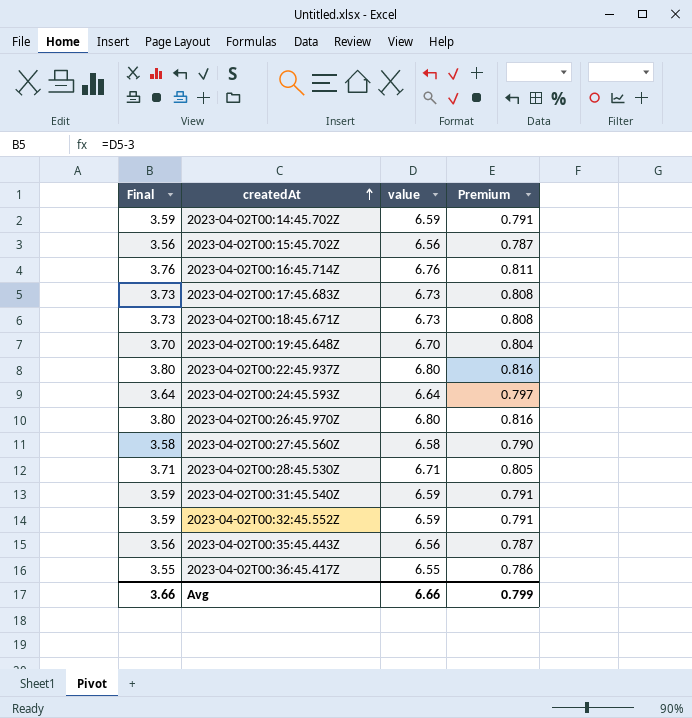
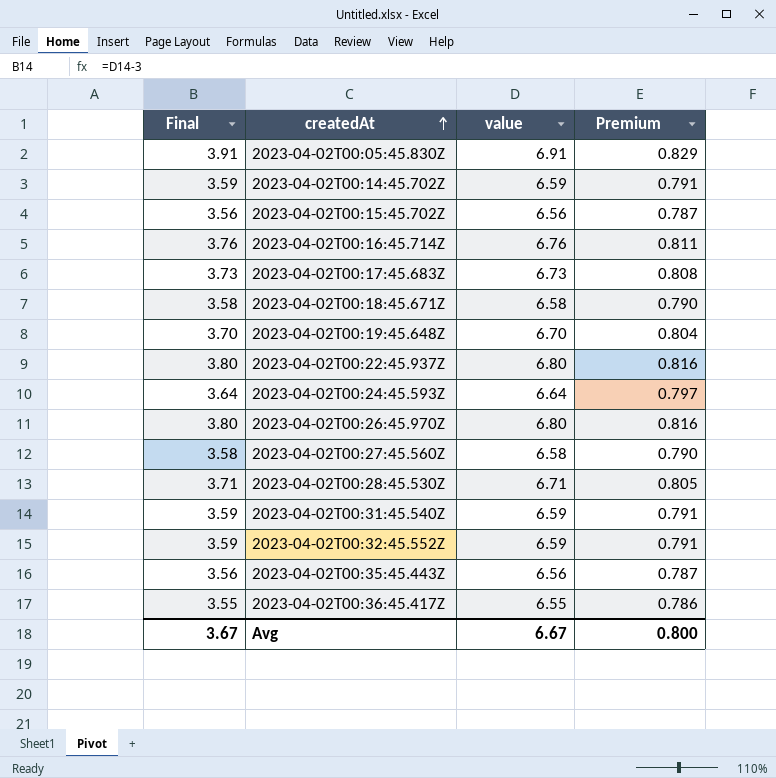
row 2023-04-02T00:05:45.830Z: none -> 3.91 | 6.91 | 0.829
2023-04-02T00:18:45.671Z | Final: 3.73 -> 3.58
2023-04-02T00:18:45.671Z | value: 6.73 -> 6.58
2023-04-02T00:18:45.671Z | Premium: 0.808 -> 0.790
Avg | Final: 3.66 -> 3.67
Avg | value: 6.66 -> 6.67
Avg | Premium: 0.799 -> 0.800

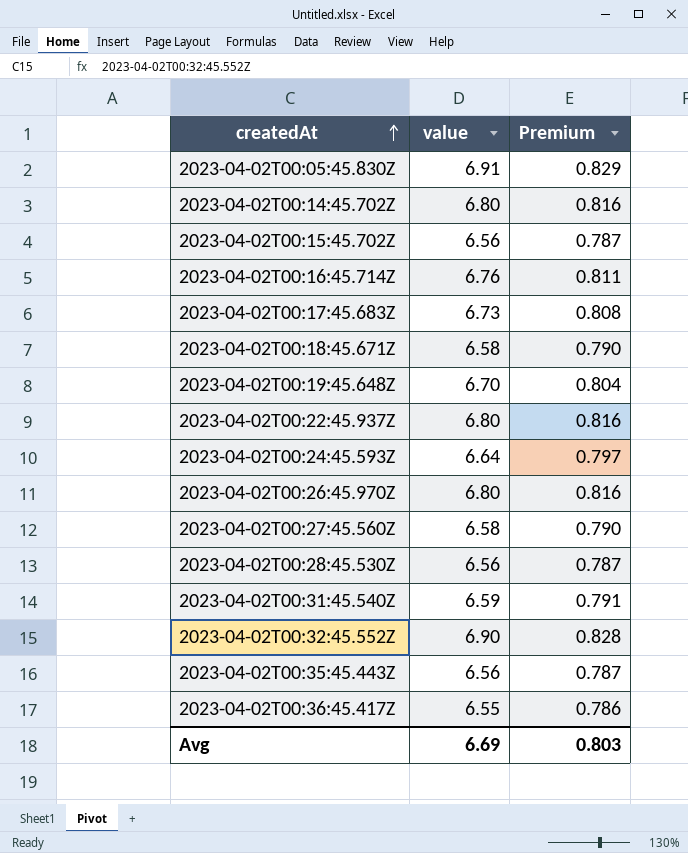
column Final | formula: [value] - 3 -> none
2023-04-02T00:14:45.702Z | value: 6.59 -> 6.80
2023-04-02T00:14:45.702Z | Premium: 0.791 -> 0.816
2023-04-02T00:28:45.530Z | value: 6.71 -> 6.56
2023-04-02T00:28:45.530Z | Premium: 0.805 -> 0.787
2023-04-02T00:32:45.552Z | value: 6.59 -> 6.90
2023-04-02T00:32:45.552Z | Premium: 0.791 -> 0.828
Avg | value: 6.67 -> 6.69
Avg | Premium: 0.800 -> 0.803

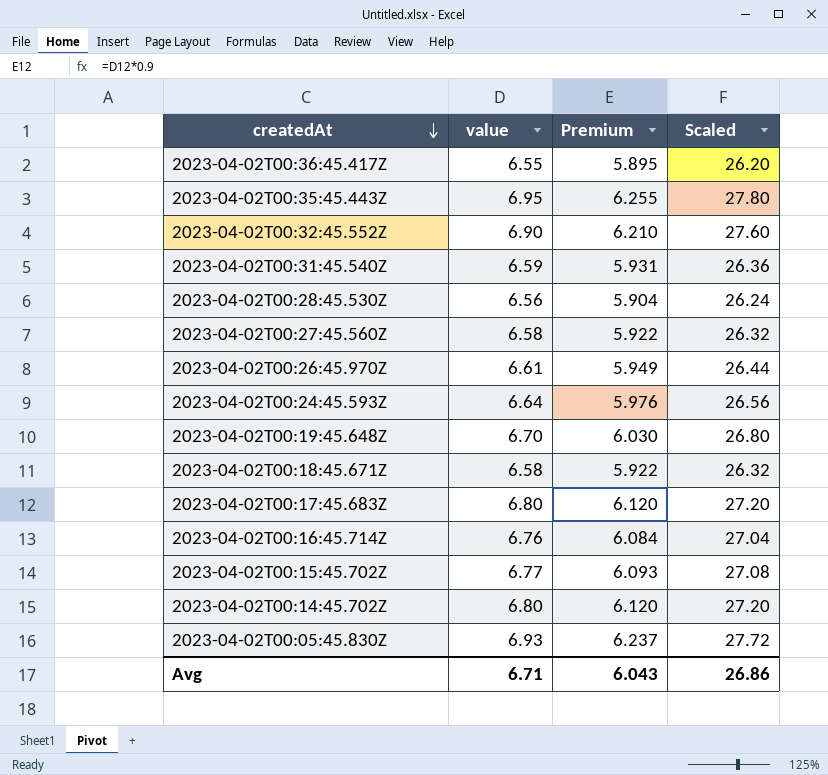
row order: createdAt ascending -> createdAt descending
column Premium | formula: [value] * 0.12 -> [value] * 0.9
column Scaled | formula: none -> [value] * 4
row 2023-04-02T00:22:45.937Z: 6.80 | 0.816 -> none
2023-04-02T00:35:45.443Z | value: 6.56 -> 6.95
2023-04-02T00:26:45.970Z | value: 6.80 -> 6.61
2023-04-02T00:17:45.683Z | value: 6.73 -> 6.80
2023-04-02T00:15:45.702Z | value: 6.56 -> 6.77
2023-04-02T00:05:45.830Z | value: 6.91 -> 6.93
Avg | value: 6.69 -> 6.71
Avg | Premium: 0.803 -> 6.043

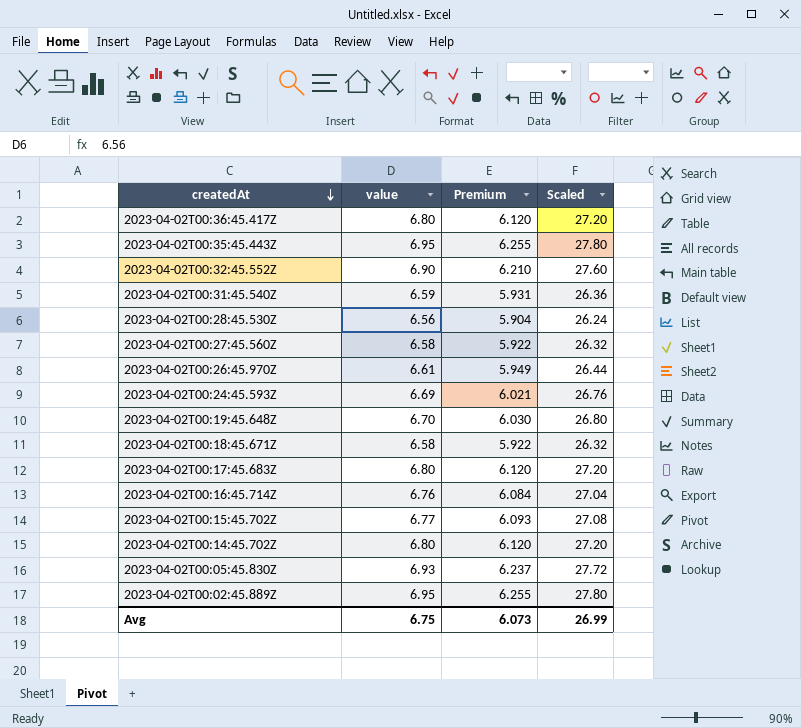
2023-04-02T00:36:45.417Z | value: 6.55 -> 6.80
2023-04-02T00:36:45.417Z | Premium: 5.895 -> 6.120
2023-04-02T00:36:45.417Z | Scaled: 26.20 -> 27.20
2023-04-02T00:24:45.593Z | value: 6.64 -> 6.69
2023-04-02T00:24:45.593Z | Premium: 5.976 -> 6.021
2023-04-02T00:24:45.593Z | Scaled: 26.56 -> 26.76
row 2023-04-02T00:02:45.889Z: none -> 6.95 | 6.255 | 27.80
Avg | value: 6.71 -> 6.75
Avg | Premium: 6.043 -> 6.073
Avg | Scaled: 26.86 -> 26.99

